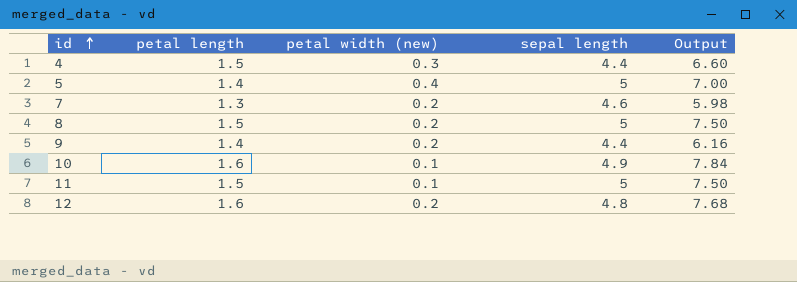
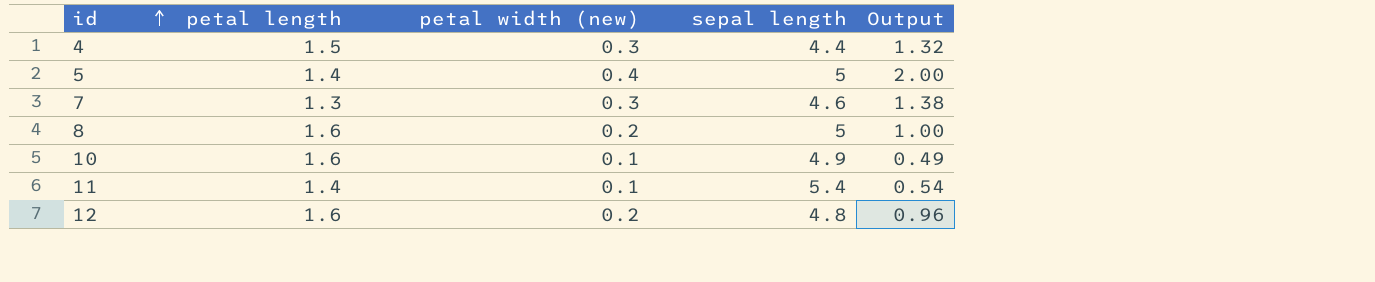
column Output | formula: [petal length] * [sepal length] -> [petal width (new)] * [sepal length]
row 9: 1.4 | 0.2 | 4.4 | 6.16 -> none
7 | petal width (new): 0.2 -> 0.3
8 | petal length: 1.5 -> 1.6
11 | petal length: 1.5 -> 1.4
11 | sepal length: 5 -> 5.4

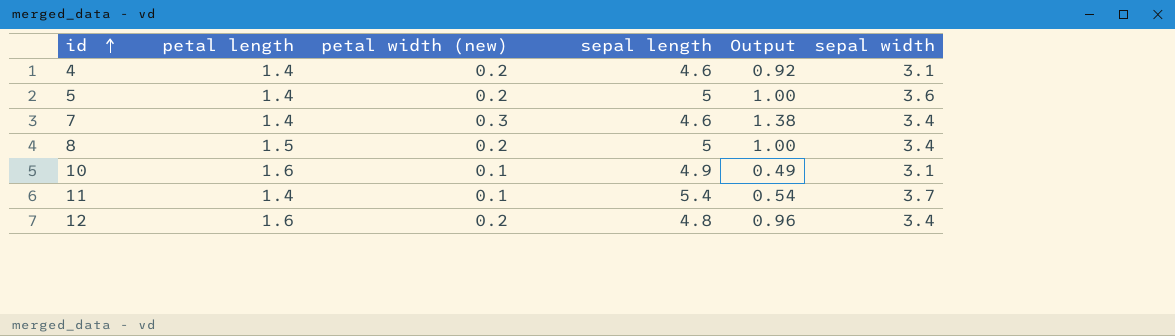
column sepal width | position: none -> 6
4 | petal length: 1.5 -> 1.4
4 | petal width (new): 0.3 -> 0.2
4 | sepal length: 4.4 -> 4.6
4 | Output: 1.32 -> 0.92
5 | petal width (new): 0.4 -> 0.2
5 | Output: 2.00 -> 1.00
7 | petal length: 1.3 -> 1.4
8 | petal length: 1.6 -> 1.5

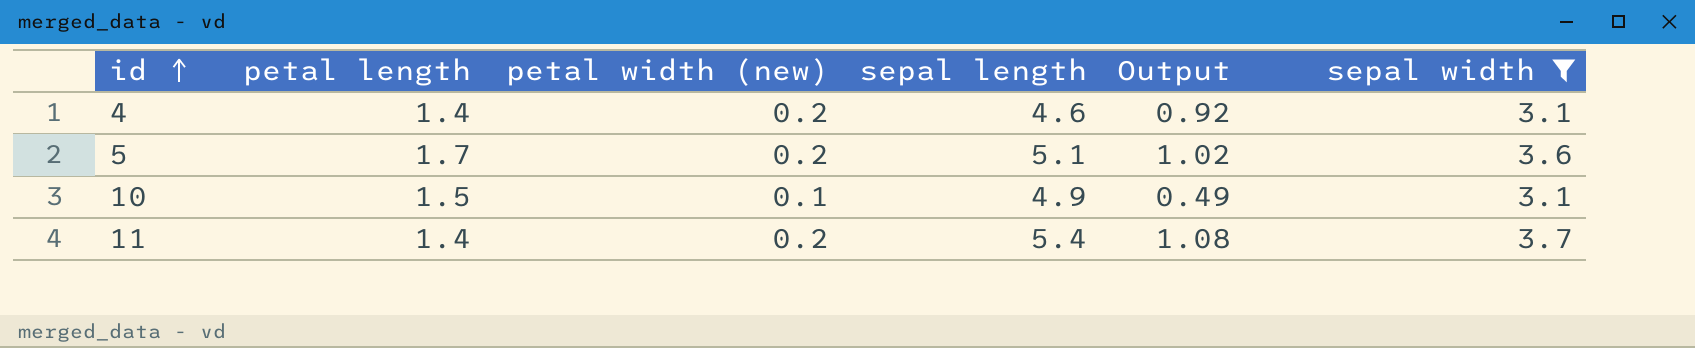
filter: none -> sepal width != 3.4
5 | petal length: 1.4 -> 1.7
5 | sepal length: 5 -> 5.1
5 | Output: 1.00 -> 1.02
10 | petal length: 1.6 -> 1.5
11 | petal width (new): 0.1 -> 0.2
11 | Output: 0.54 -> 1.08

